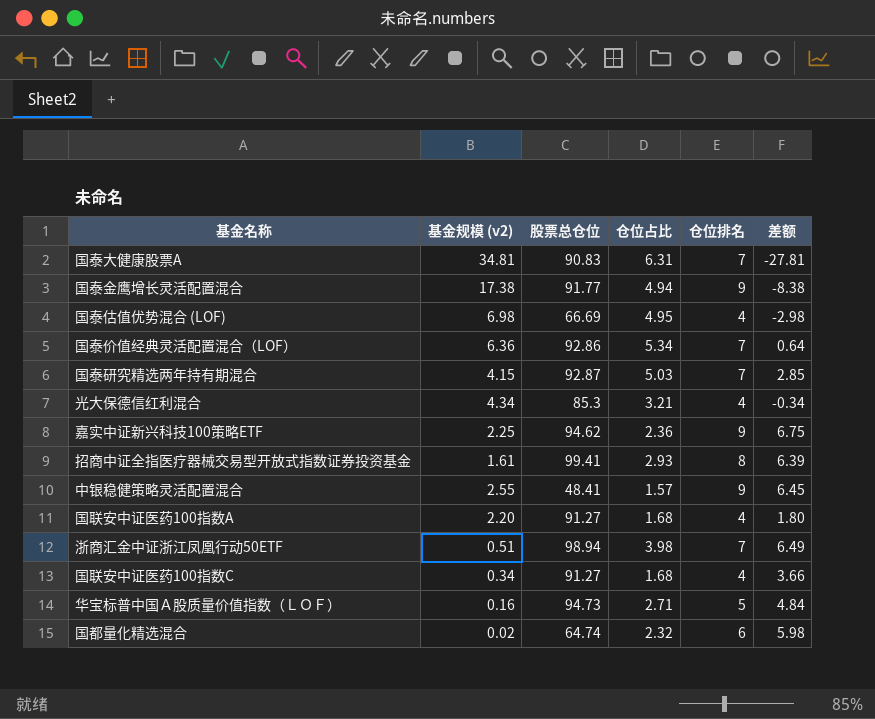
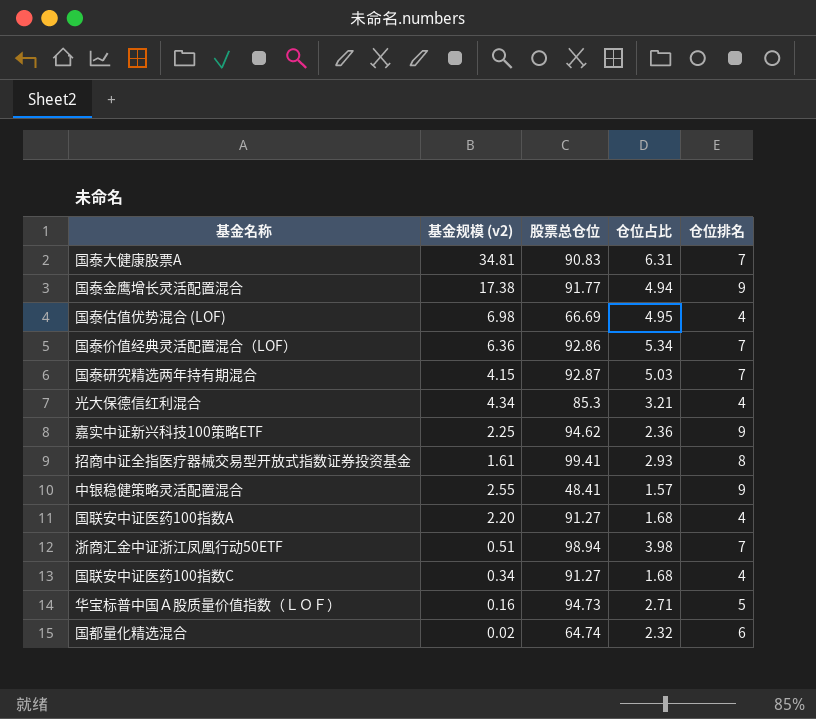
column 差额 | formula: [仓位排名] - [基金规模 (v2)] -> none

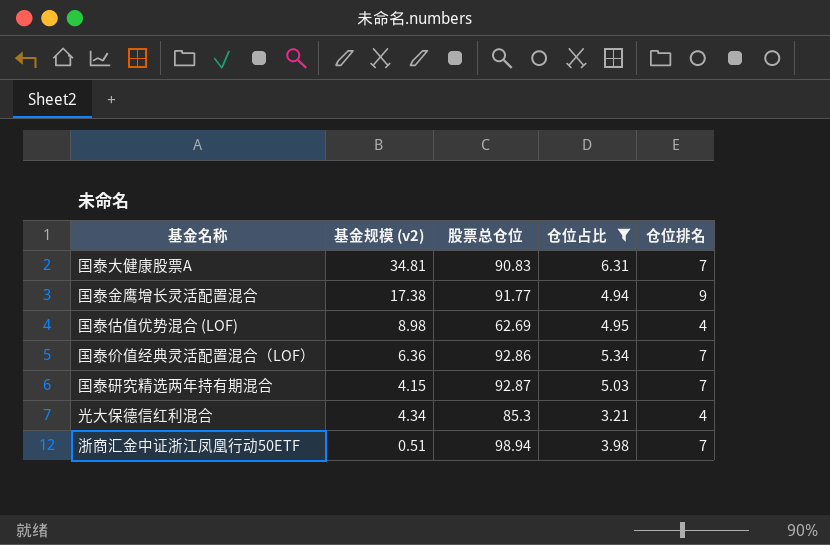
filter: none -> 仓位占比 >= 3.21
国泰估值优势混合 (LOF) | 基金规模 (v2): 6.98 -> 8.98
国泰估值优势混合 (LOF) | 股票总仓位: 66.69 -> 62.69

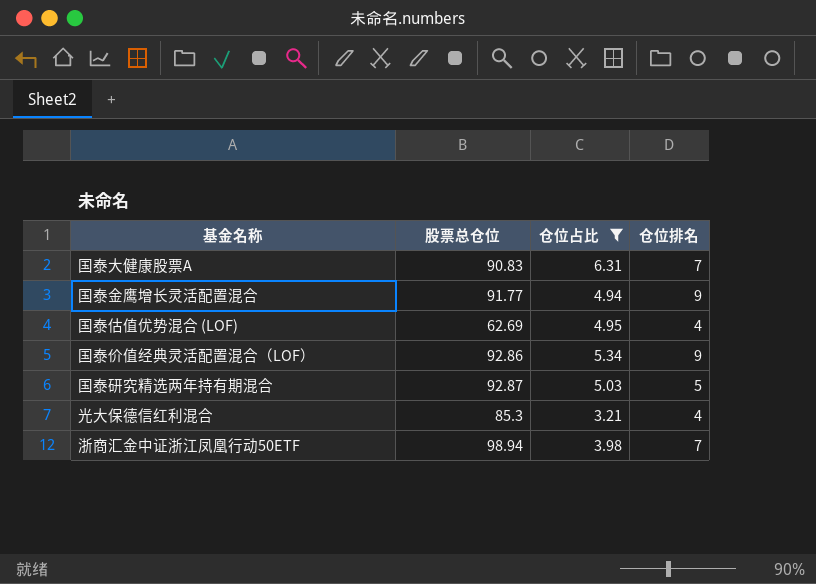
column 基金规模 (v2) | position: 2 -> none
国泰价值经典灵活配置混合（LOF） | 仓位排名: 7 -> 9
国泰研究精选两年持有期混合 | 仓位排名: 7 -> 5

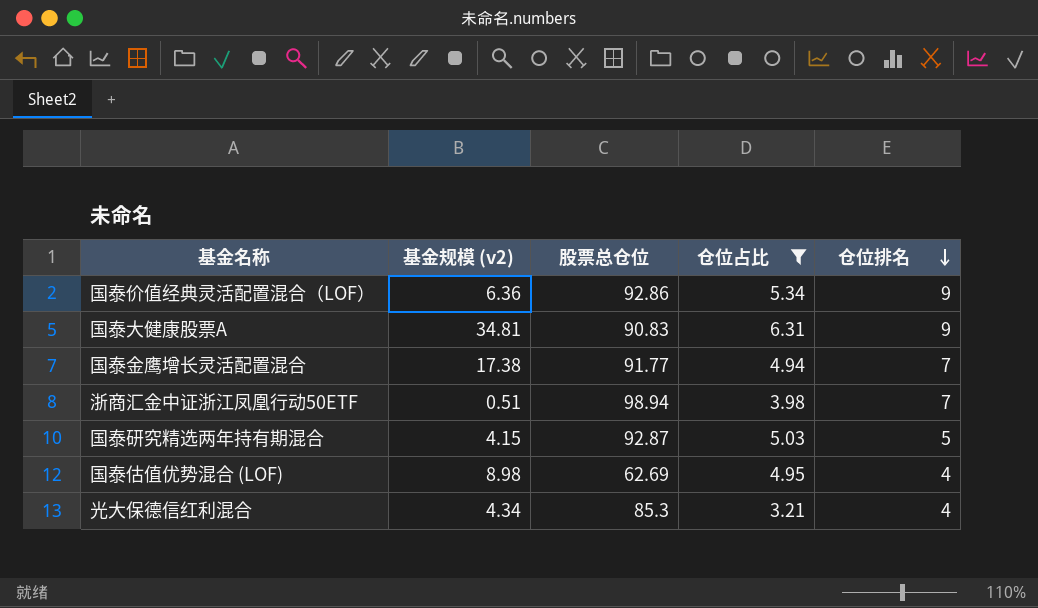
row order: none -> 仓位排名 descending
column 基金规模 (v2) | position: none -> 2
国泰大健康股票A | 仓位排名: 7 -> 9
国泰金鹰增长灵活配置混合 | 仓位排名: 9 -> 7

